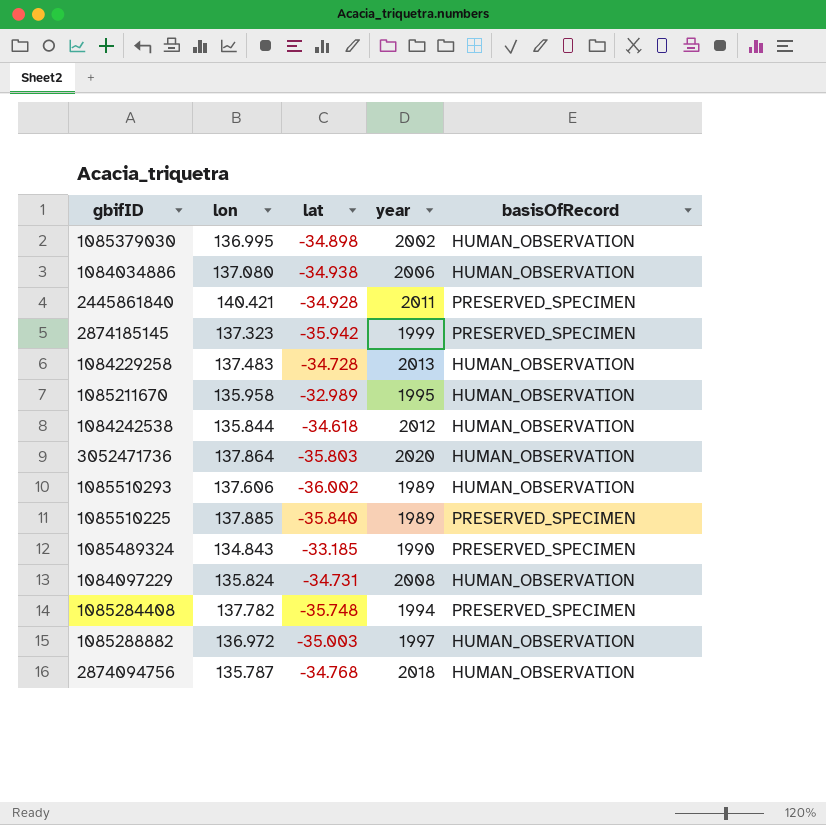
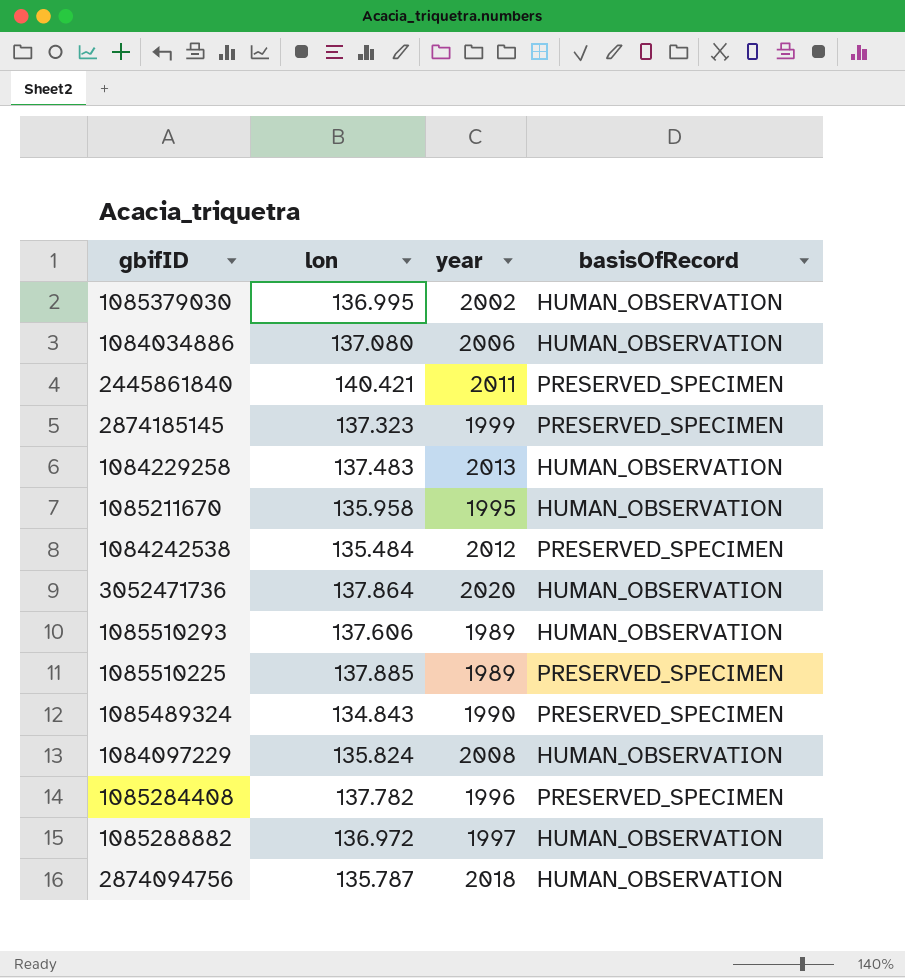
column lat | position: 3 -> none
1084242538 | lon: 135.844 -> 135.484
1084242538 | basisOfRecord: HUMAN_OBSERVATION -> PRESERVED_SPECIMEN
1085284408 | year: 1994 -> 1996

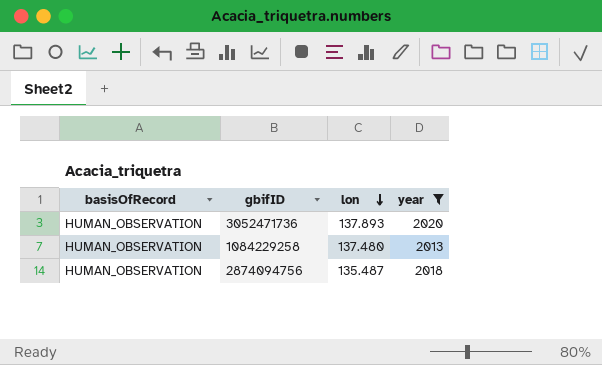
filter: none -> year >= 2013
row order: none -> lon descending
column basisOfRecord | position: 4 -> 1
3052471736 | lon: 137.864 -> 137.893
1084229258 | lon: 137.483 -> 137.480
2874094756 | lon: 135.787 -> 135.487

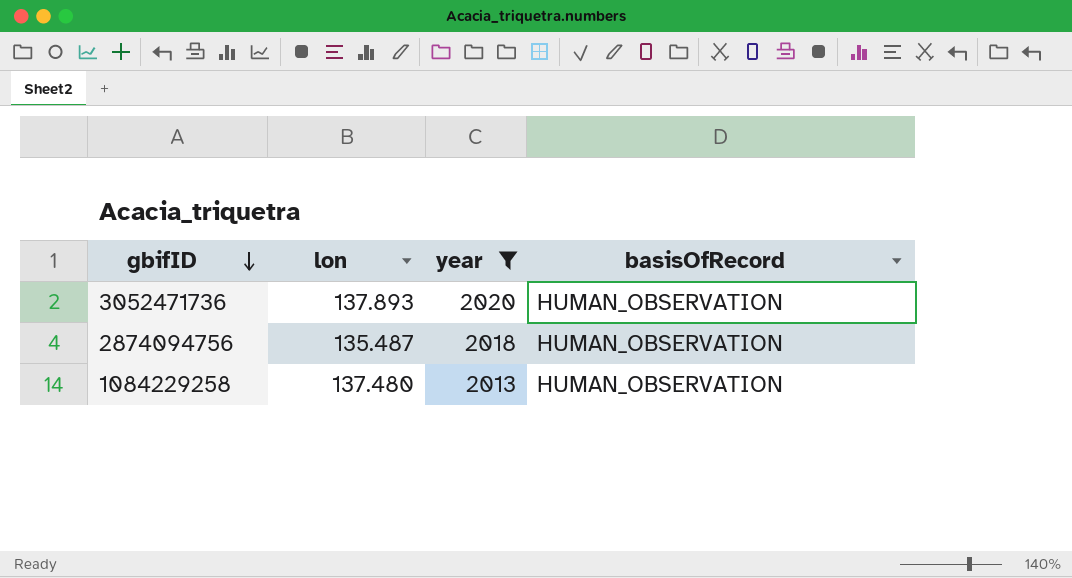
row order: lon descending -> gbifID descending
column basisOfRecord | position: 1 -> 4

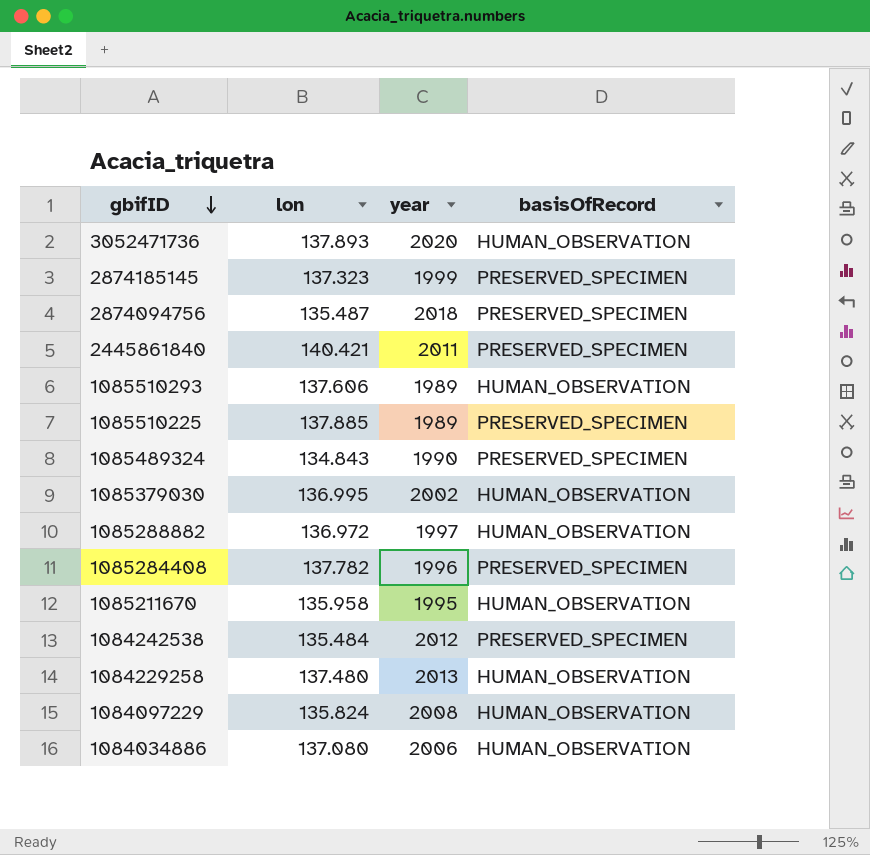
filter: year >= 2013 -> none
2874094756 | basisOfRecord: HUMAN_OBSERVATION -> PRESERVED_SPECIMEN

